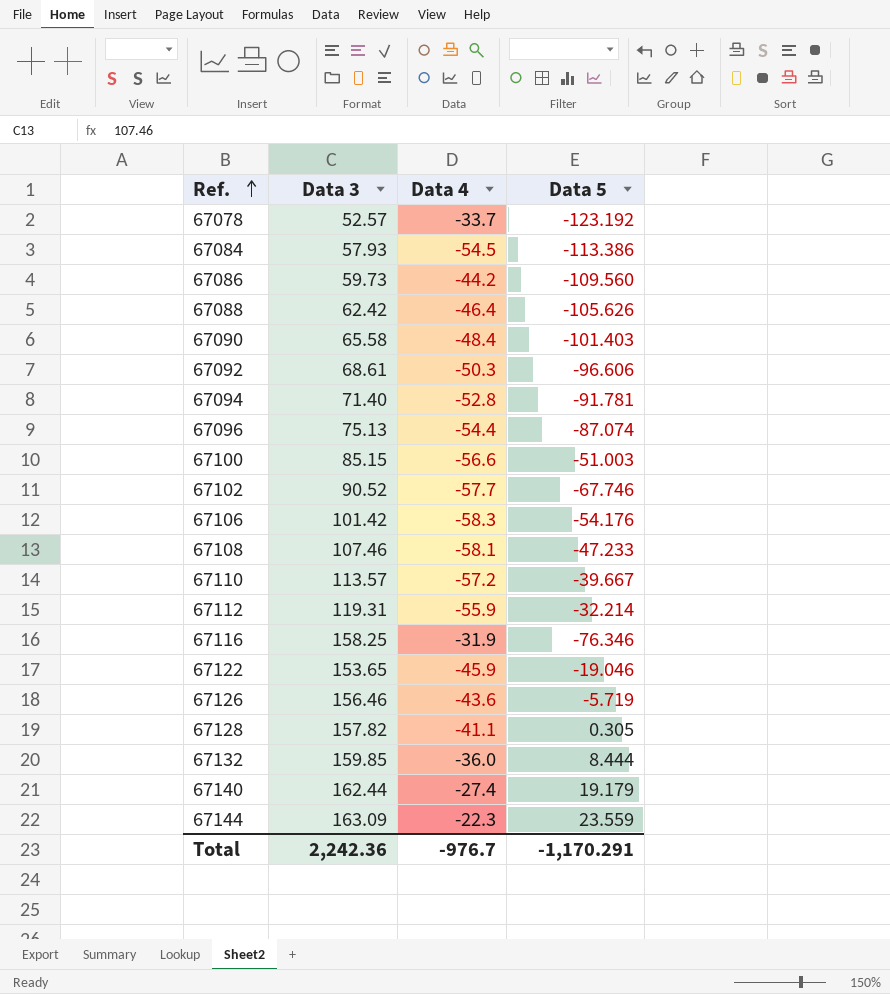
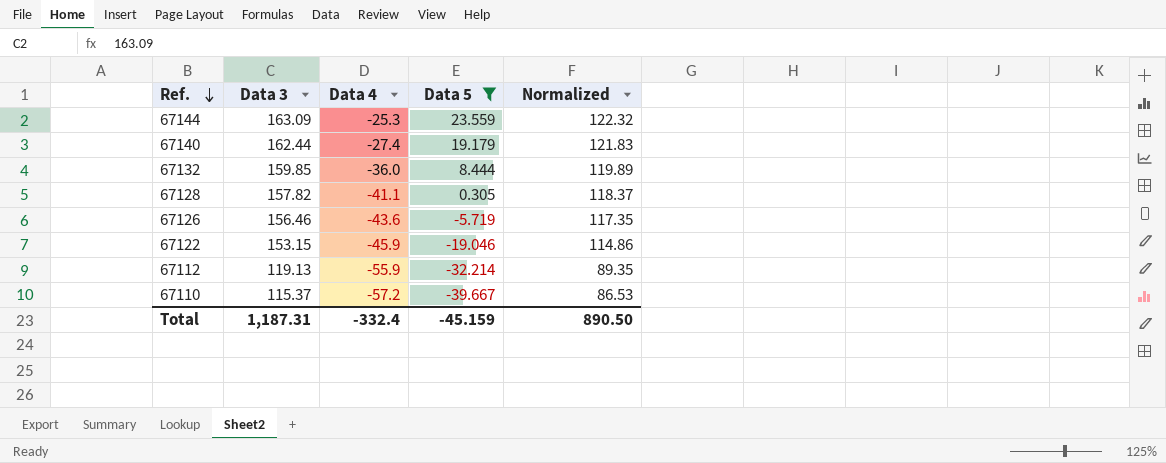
filter: none -> Data 5 >= -39.667
row order: Ref. ascending -> Ref. descending
column Normalized | formula: none -> [Data 3] * 0.75
67144 | Data 4: -22.3 -> -25.3
67122 | Data 3: 153.65 -> 153.15
67112 | Data 3: 119.31 -> 119.13
67110 | Data 3: 113.57 -> 115.37
Total | Data 3: 2,242.36 -> 1,187.31
Total | Data 4: -976.7 -> -332.4
Total | Data 5: -1,170.291 -> -45.159

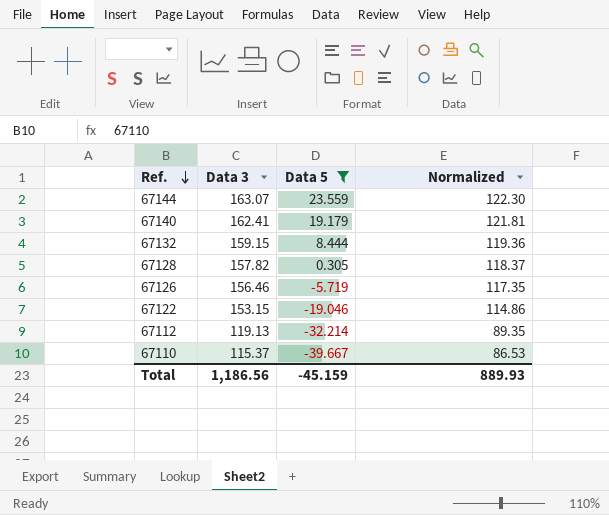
column Data 4 | position: 3 -> none
67144 | Data 3: 163.09 -> 163.07
67144 | Normalized: 122.32 -> 122.30
67140 | Data 3: 162.44 -> 162.41
67140 | Normalized: 121.83 -> 121.81
67132 | Data 3: 159.85 -> 159.15
67132 | Normalized: 119.89 -> 119.36
Total | Data 3: 1,187.31 -> 1,186.56
Total | Normalized: 890.50 -> 889.93

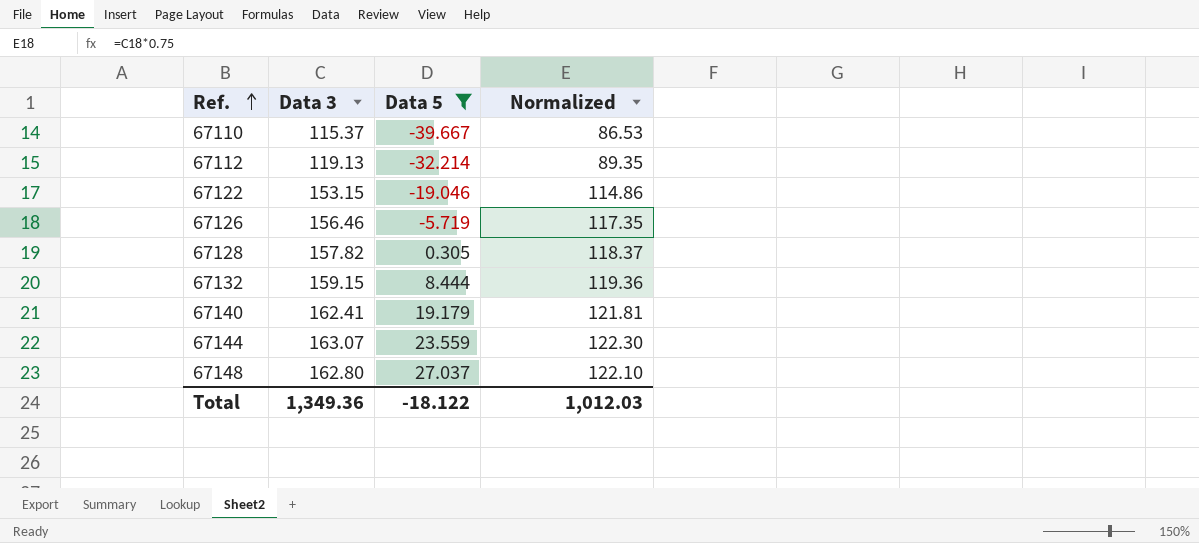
row order: Ref. descending -> Ref. ascending
row 67148: none -> 162.80 | 27.037 | 122.10
Total | Data 3: 1,186.56 -> 1,349.36
Total | Data 5: -45.159 -> -18.122
Total | Normalized: 889.93 -> 1,012.03

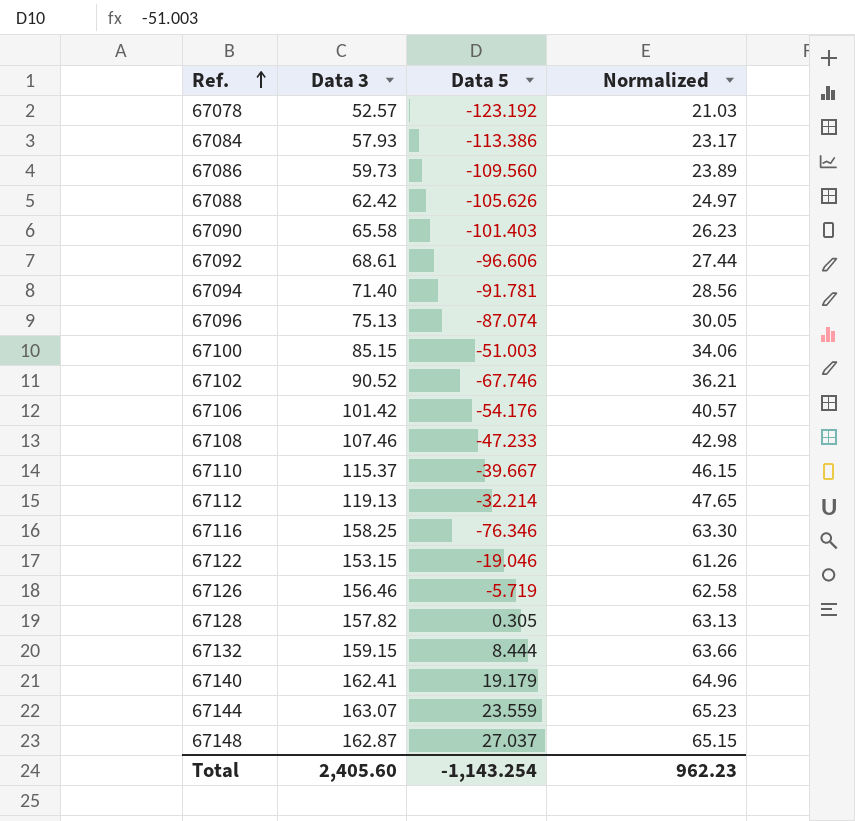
filter: Data 5 >= -39.667 -> none
column Normalized | formula: [Data 3] * 0.75 -> [Data 3] * 0.4
67148 | Data 3: 162.80 -> 162.87
Total | Data 3: 1,349.36 -> 2,405.60
Total | Data 5: -18.122 -> -1,143.254
Total | Normalized: 1,012.03 -> 962.23

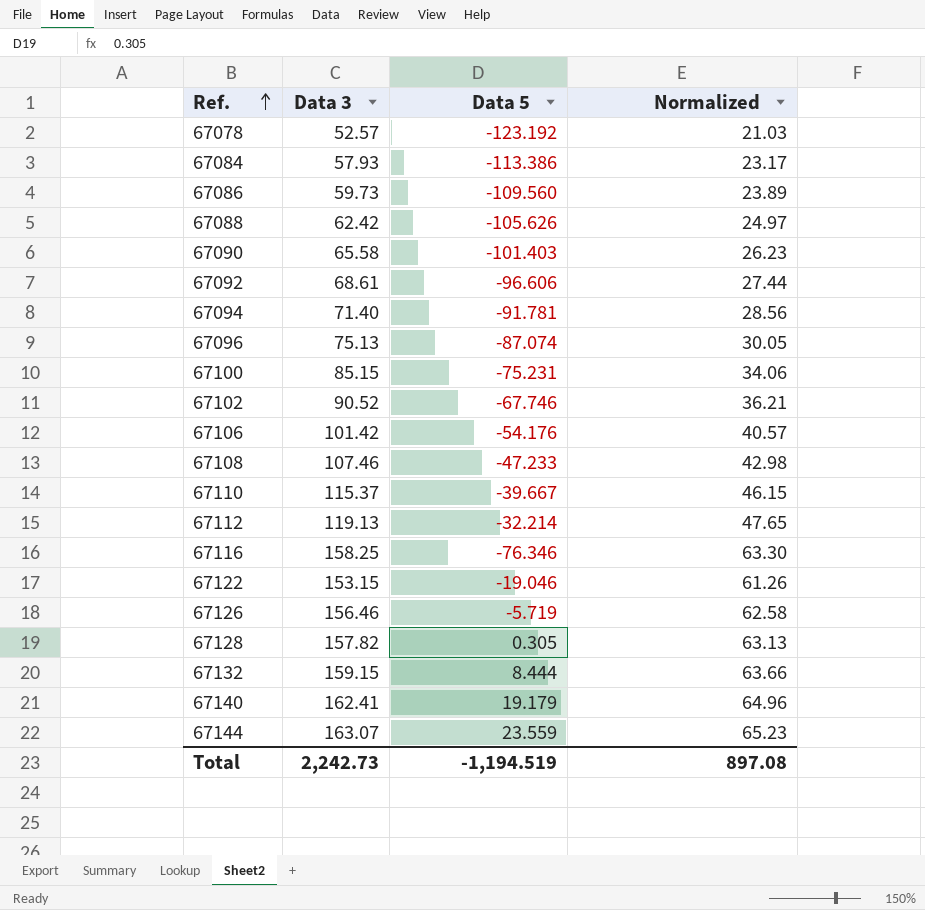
row 67148: 162.87 | 27.037 | 65.15 -> none
67100 | Data 5: -51.003 -> -75.231
Total | Data 3: 2,405.60 -> 2,242.73
Total | Data 5: -1,143.254 -> -1,194.519
Total | Normalized: 962.23 -> 897.08

